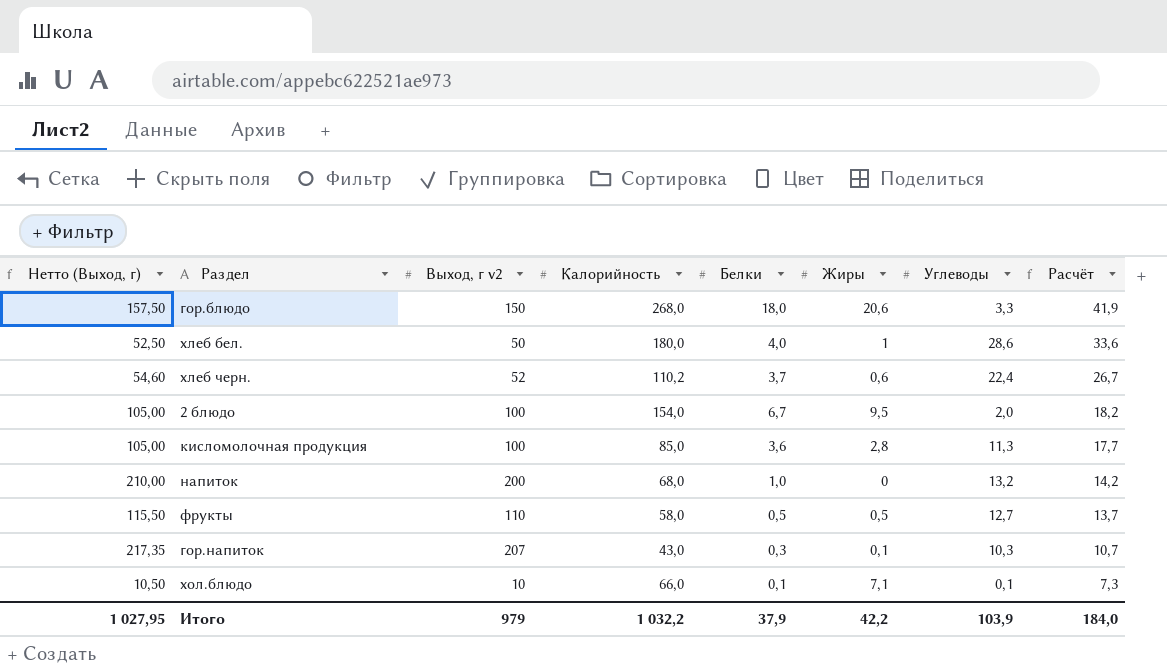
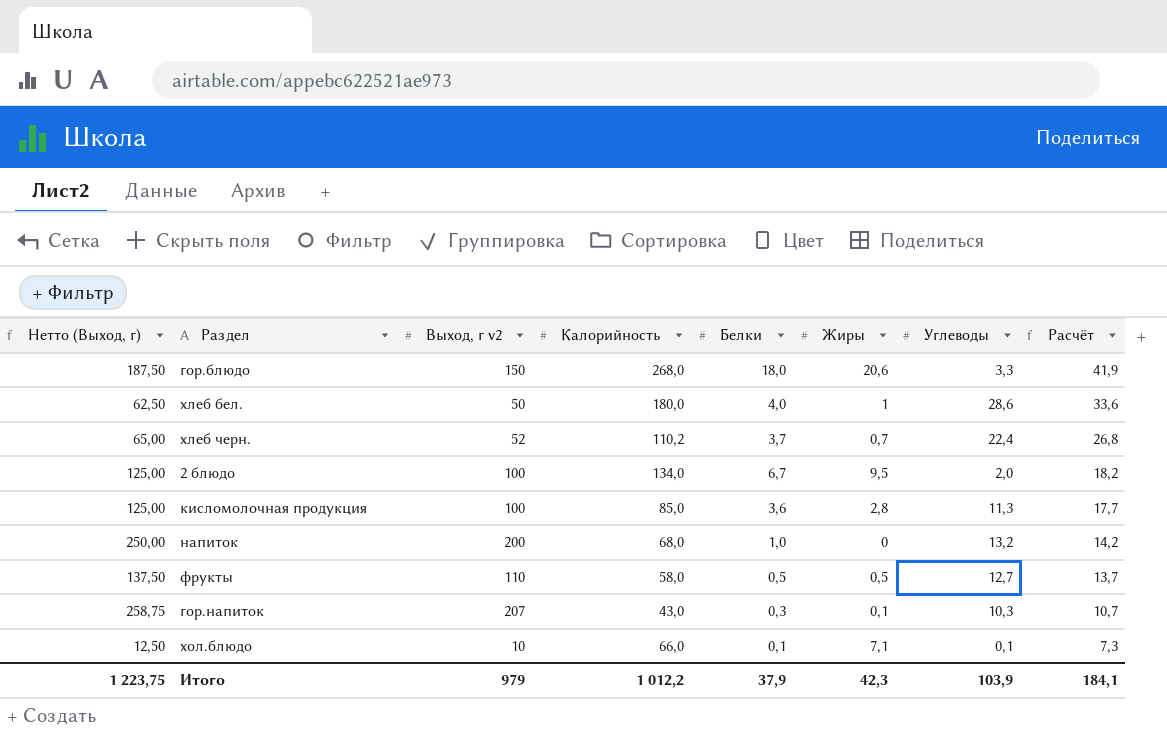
column Нетто (Выход, г) | formula: [Выход, г v2] * 1,05 -> [Выход, г v2] * 1,25
хлеб черн. | Жиры: 0,6 -> 0,7
хлеб черн. | Расчёт: 26,7 -> 26,8
2 блюдо | Калорийность: 154,0 -> 134,0
Итого | Нетто (Выход, г): 1 027,95 -> 1 223,75
Итого | Калорийность: 1 032,2 -> 1 012,2
Итого | Жиры: 42,2 -> 42,3
Итого | Расчёт: 184,0 -> 184,1

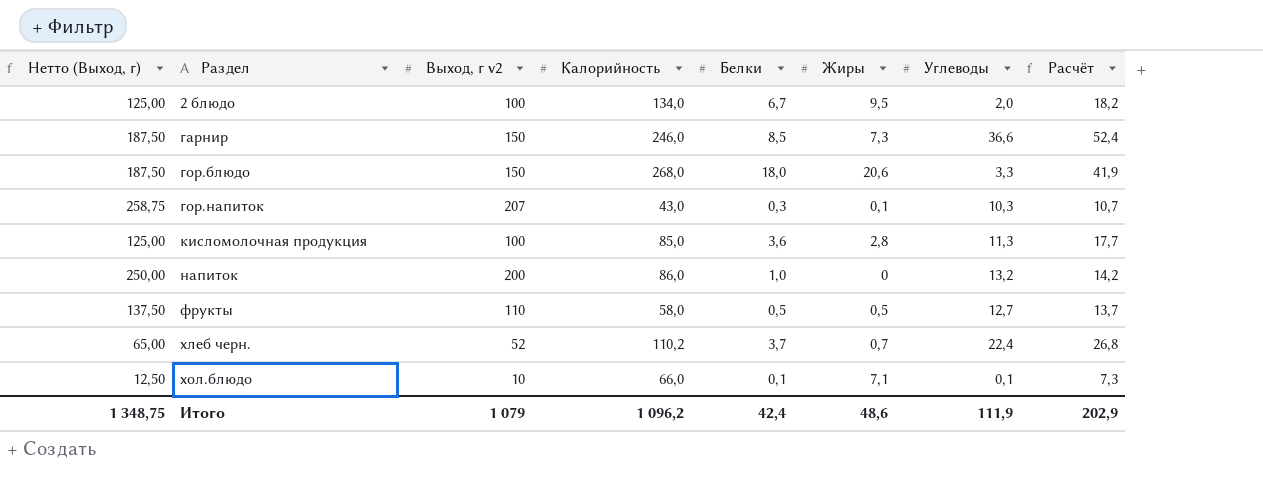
row order: Расчёт descending -> Раздел ascending
row хлеб бел.: 62,50 | 50 | 180,0 | 4,0 | 1 | 28,6 | 33,6 -> none
row гарнир: none -> 187,50 | 150 | 246,0 | 8,5 | 7,3 | 36,6 | 52,4
напиток | Калорийность: 68,0 -> 86,0
Итого | Нетто (Выход, г): 1 223,75 -> 1 348,75
Итого | Выход, г v2: 979 -> 1 079
Итого | Калорийность: 1 012,2 -> 1 096,2
Итого | Белки: 37,9 -> 42,4
Итого | Жиры: 42,3 -> 48,6
Итого | Углеводы: 103,9 -> 111,9
Итого | Расчёт: 184,1 -> 202,9

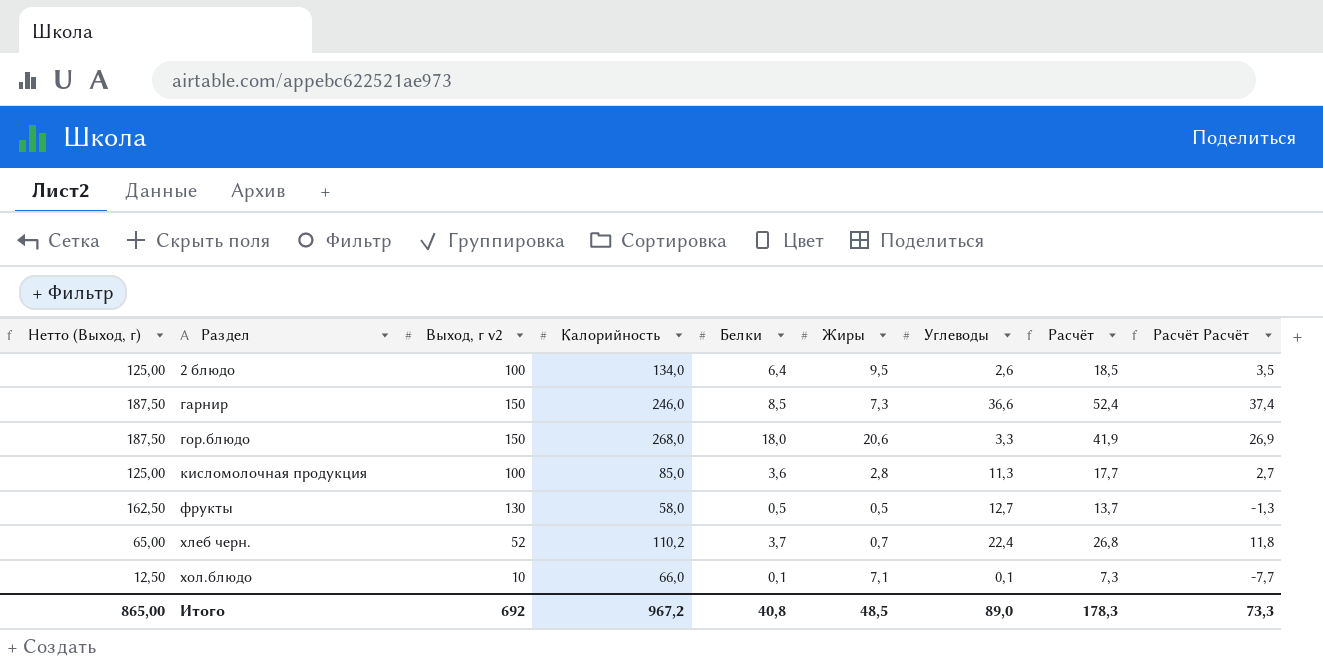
column Расчёт Расчёт | formula: none -> [Расчёт] - 15
row гор.напиток: 258,75 | 207 | 43,0 | 0,3 | 0,1 | 10,3 | 10,7 -> none
row напиток: 250,00 | 200 | 86,0 | 1,0 | 0 | 13,2 | 14,2 -> none
2 блюдо | Белки: 6,7 -> 6,4
2 блюдо | Углеводы: 2,0 -> 2,6
2 блюдо | Расчёт: 18,2 -> 18,5
фрукты | Нетто (Выход, г): 137,50 -> 162,50
фрукты | Выход, г v2: 110 -> 130
Итого | Нетто (Выход, г): 1 348,75 -> 865,00
Итого | Выход, г v2: 1 079 -> 692
Итого | Калорийность: 1 096,2 -> 967,2
Итого | Белки: 42,4 -> 40,8
Итого | Жиры: 48,6 -> 48,5
Итого | Углеводы: 111,9 -> 89,0
Итого | Расчёт: 202,9 -> 178,3

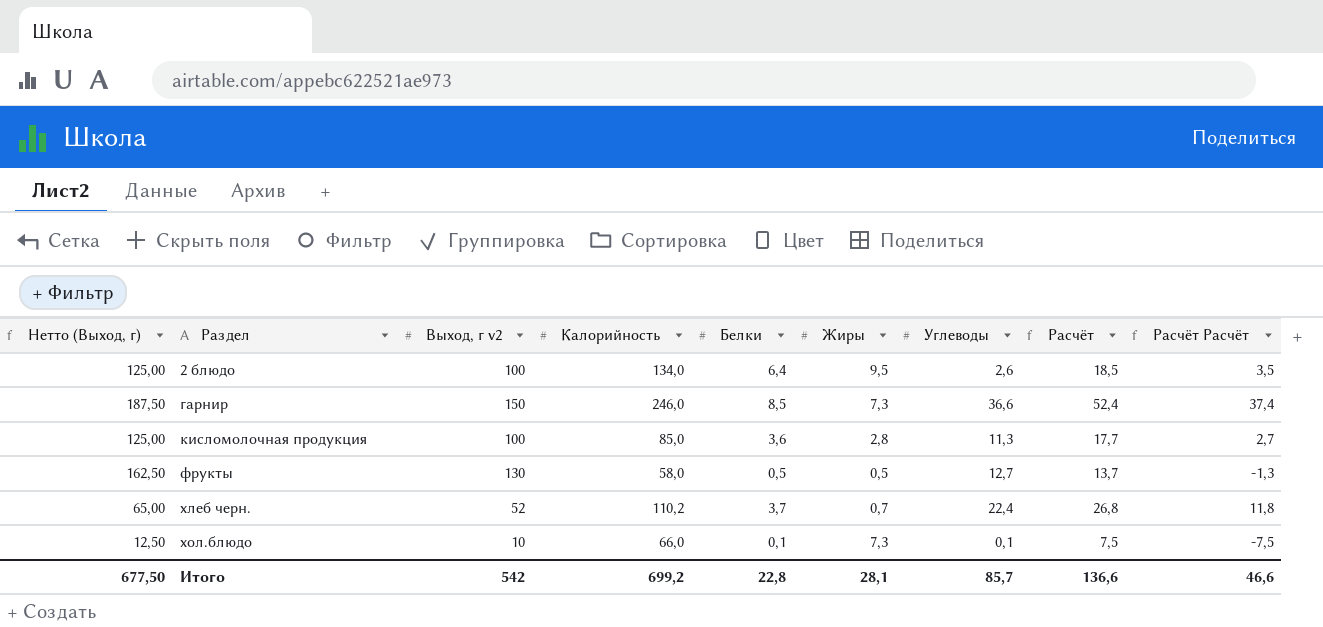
row гор.блюдо: 187,50 | 150 | 268,0 | 18,0 | 20,6 | 3,3 | 41,9 | 26,9 -> none
хол.блюдо | Жиры: 7,1 -> 7,3
хол.блюдо | Расчёт: 7,3 -> 7,5
хол.блюдо | Расчёт Расчёт: -7,7 -> -7,5
Итого | Нетто (Выход, г): 865,00 -> 677,50
Итого | Выход, г v2: 692 -> 542
Итого | Калорийность: 967,2 -> 699,2
Итого | Белки: 40,8 -> 22,8
Итого | Жиры: 48,5 -> 28,1
Итого | Углеводы: 89,0 -> 85,7
Итого | Расчёт: 178,3 -> 136,6
Итого | Расчёт Расчёт: 73,3 -> 46,6

